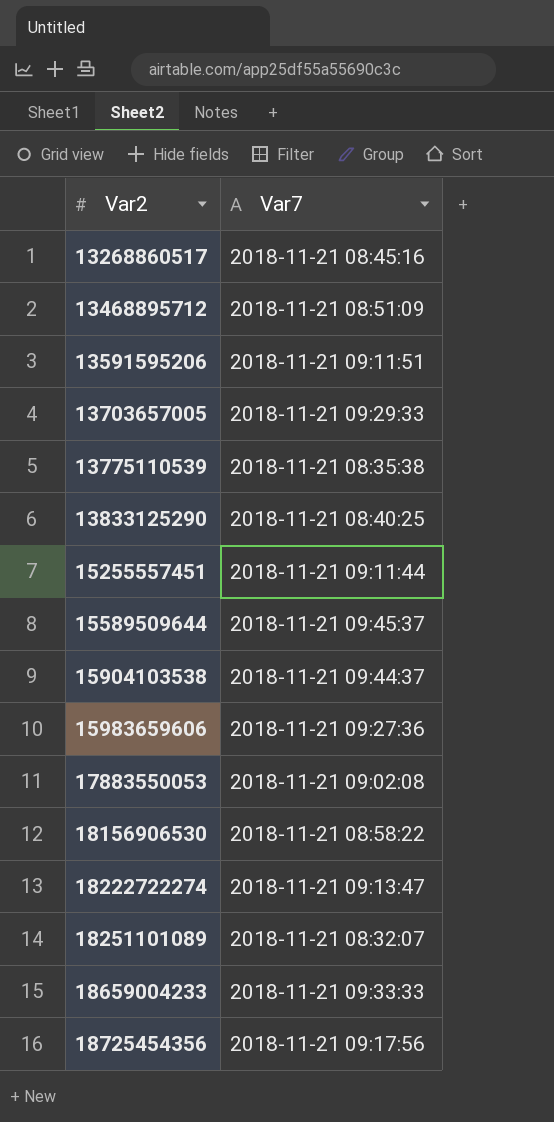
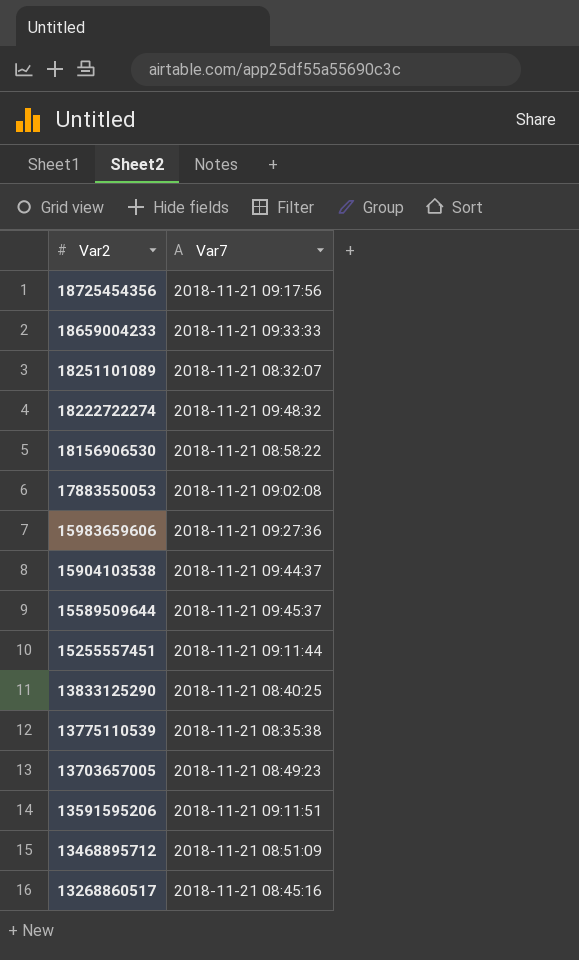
row order: Var2 ascending -> Var2 descending
18222722274 | Var7: 2018-11-21 09:13:47 -> 2018-11-21 09:48:32
13703657005 | Var7: 2018-11-21 09:29:33 -> 2018-11-21 08:49:23

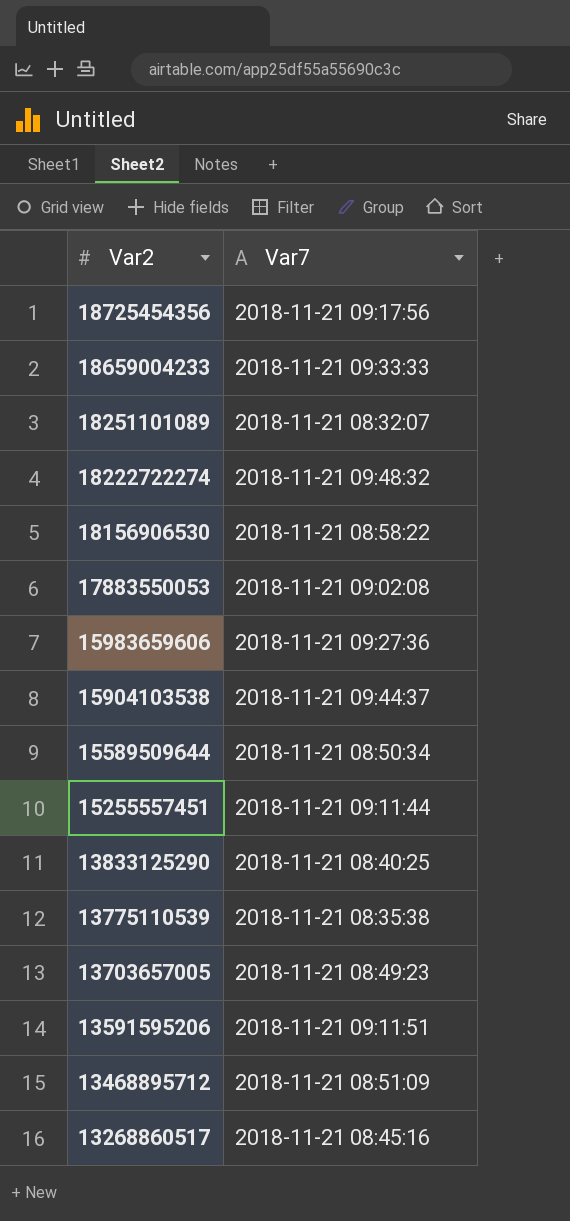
15589509644 | Var7: 2018-11-21 09:45:37 -> 2018-11-21 08:50:34

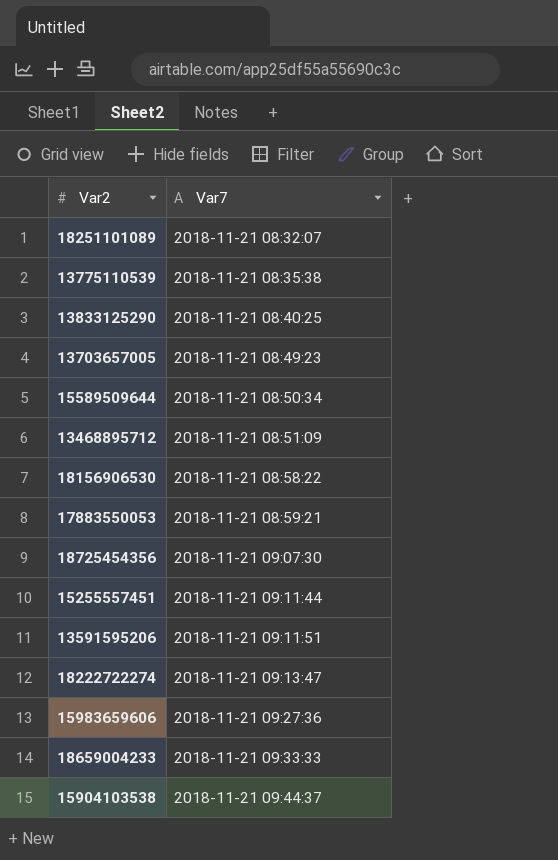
row order: Var2 descending -> Var7 ascending
row 13268860517: 2018-11-21 08:45:16 -> none
17883550053 | Var7: 2018-11-21 09:02:08 -> 2018-11-21 08:59:21
18725454356 | Var7: 2018-11-21 09:17:56 -> 2018-11-21 09:07:30
18222722274 | Var7: 2018-11-21 09:48:32 -> 2018-11-21 09:13:47

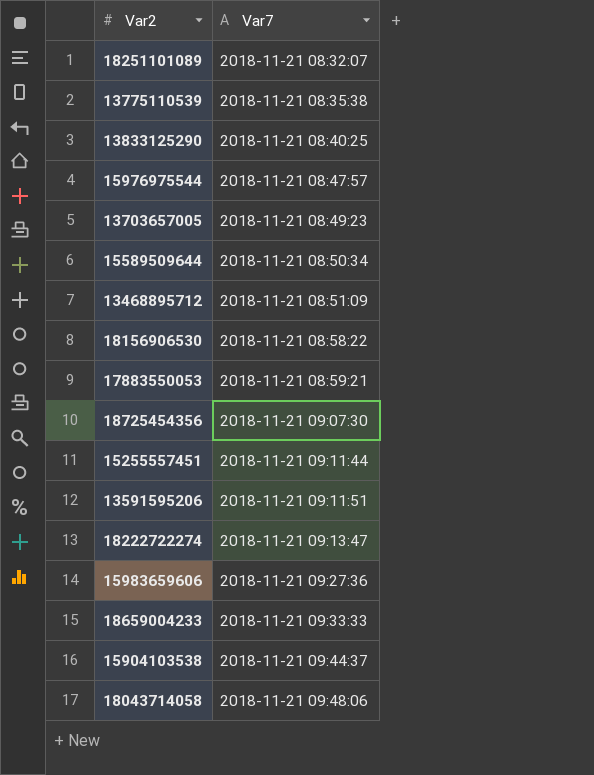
row 15976975544: none -> 2018-11-21 08:47:57
row 18043714058: none -> 2018-11-21 09:48:06

